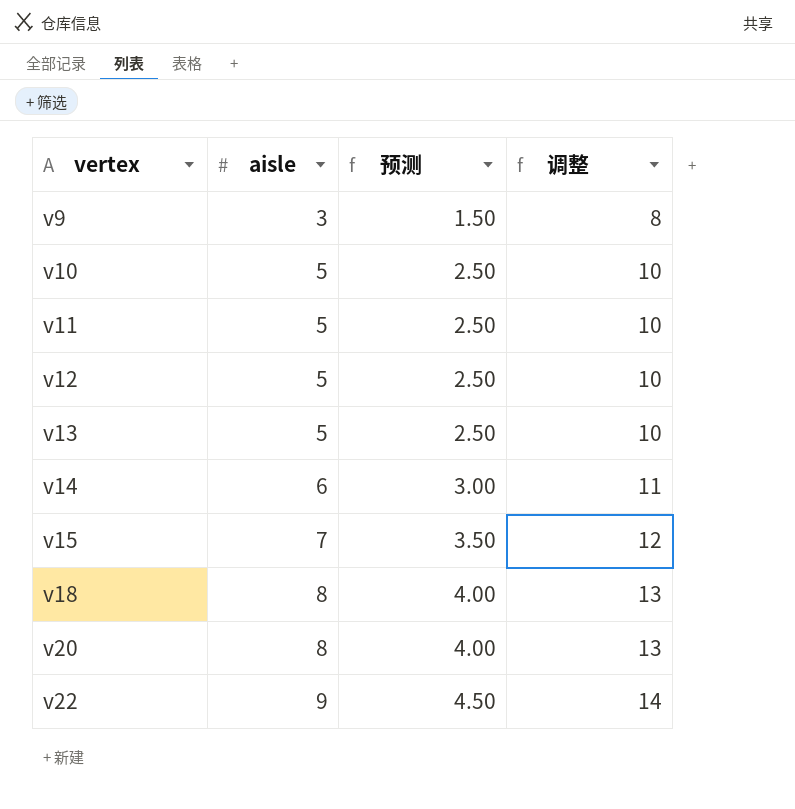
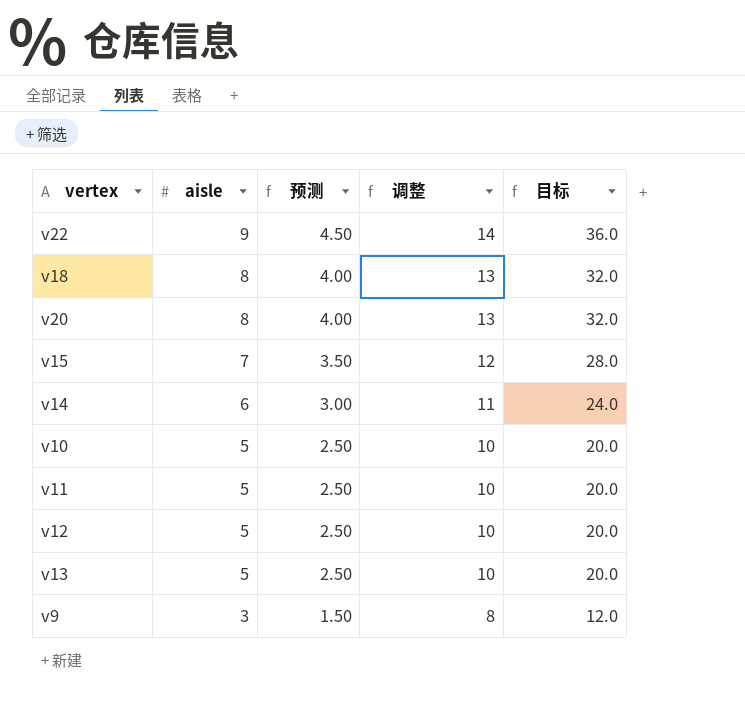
row order: vertex ascending -> aisle descending
column 目标 | formula: none -> [aisle] * 4

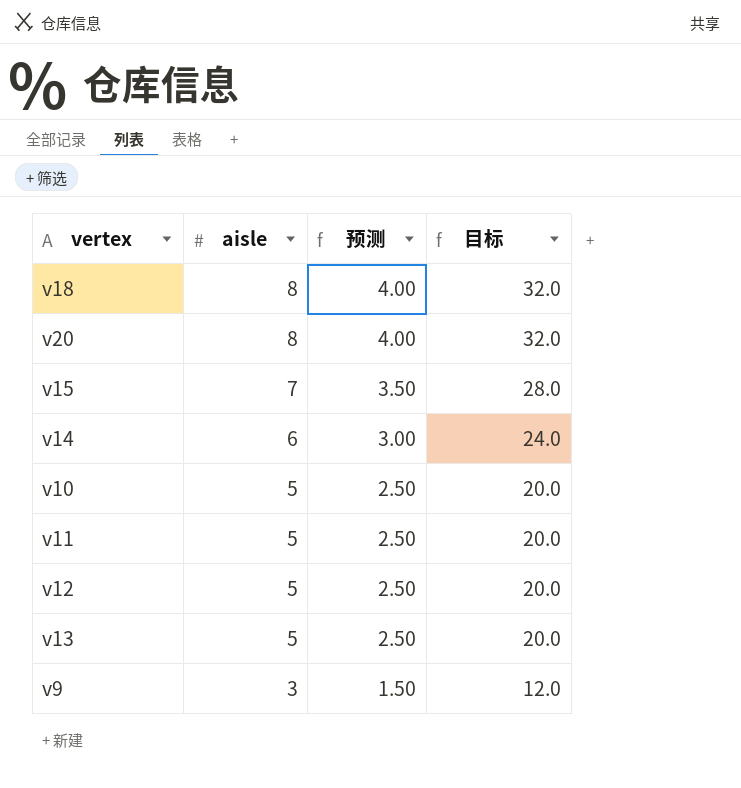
column 调整 | formula: [aisle] + 5 -> none
row v22: 9 | 4.50 | 14 | 36.0 -> none

